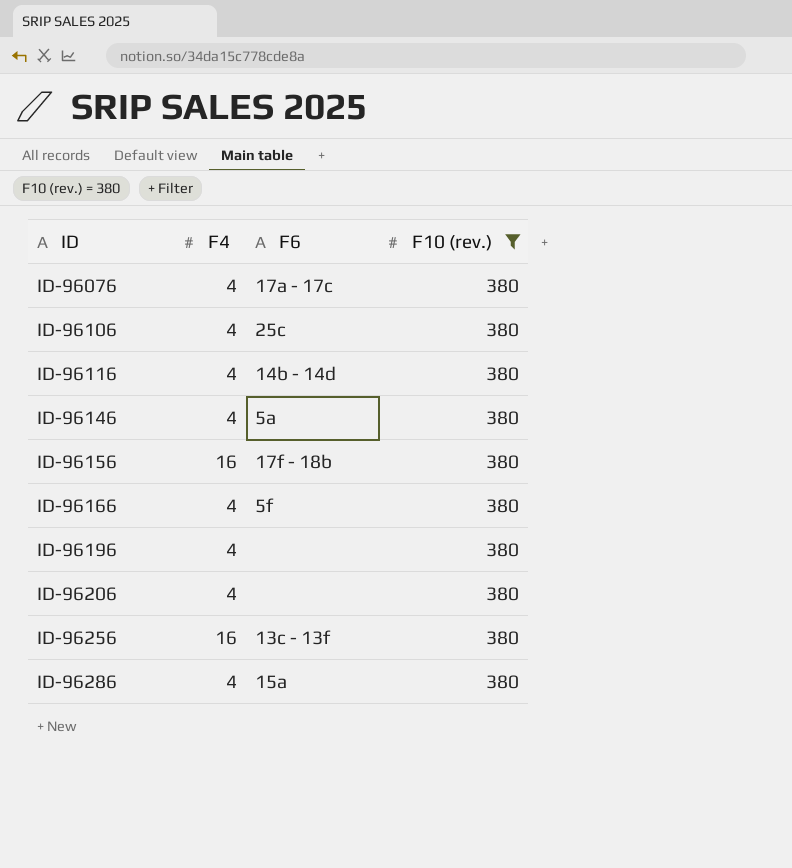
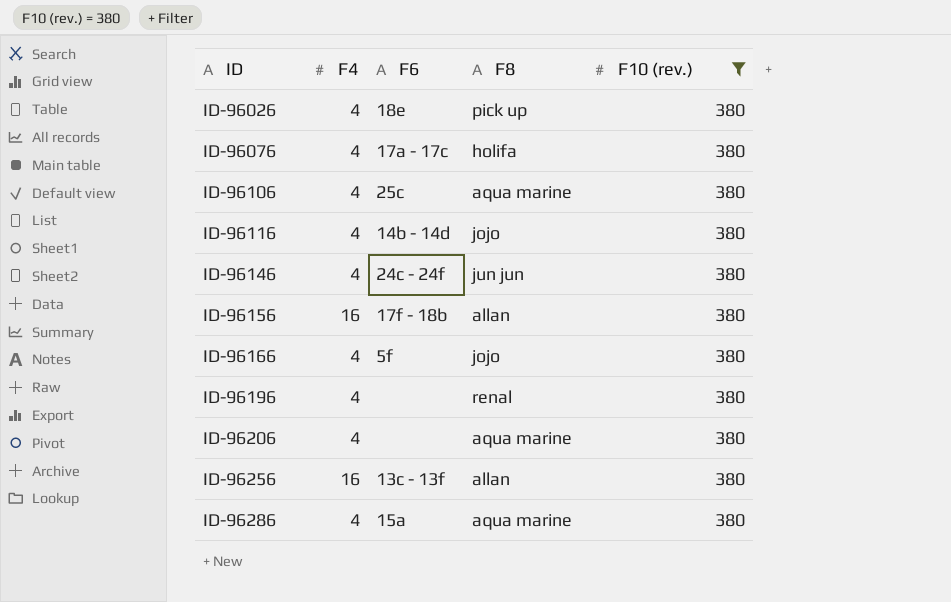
column F8 | position: none -> 4
row ID-96026: none -> 4 | 18e | pick up | 380
ID-96146 | F6: 5a -> 24c - 24f

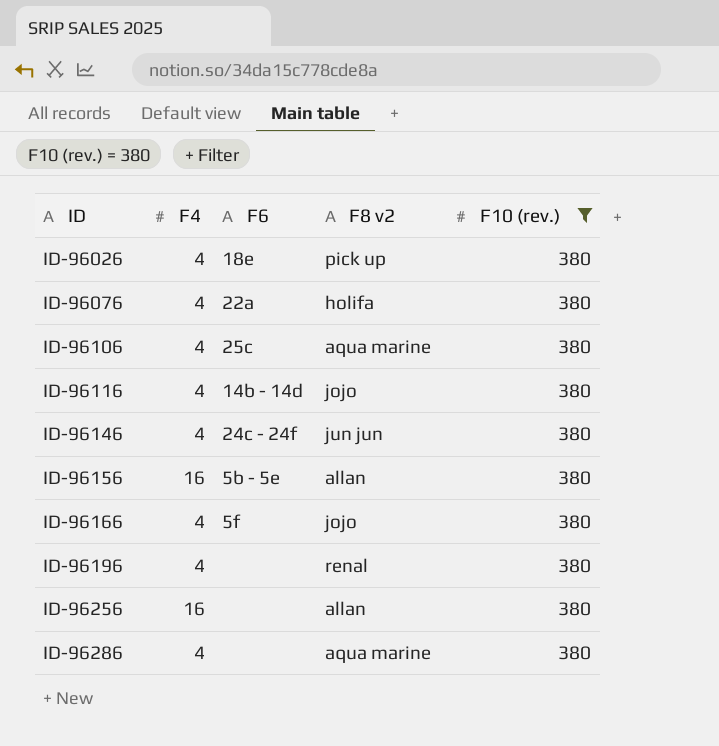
column name: F8 -> F8 v2
row ID-96206: 4 | none | aqua marine | 380 -> none
ID-96076 | F6: 17a - 17c -> 22a
ID-96156 | F6: 17f - 18b -> 5b - 5e
ID-96256 | F6: 13c - 13f -> none
ID-96286 | F6: 15a -> none

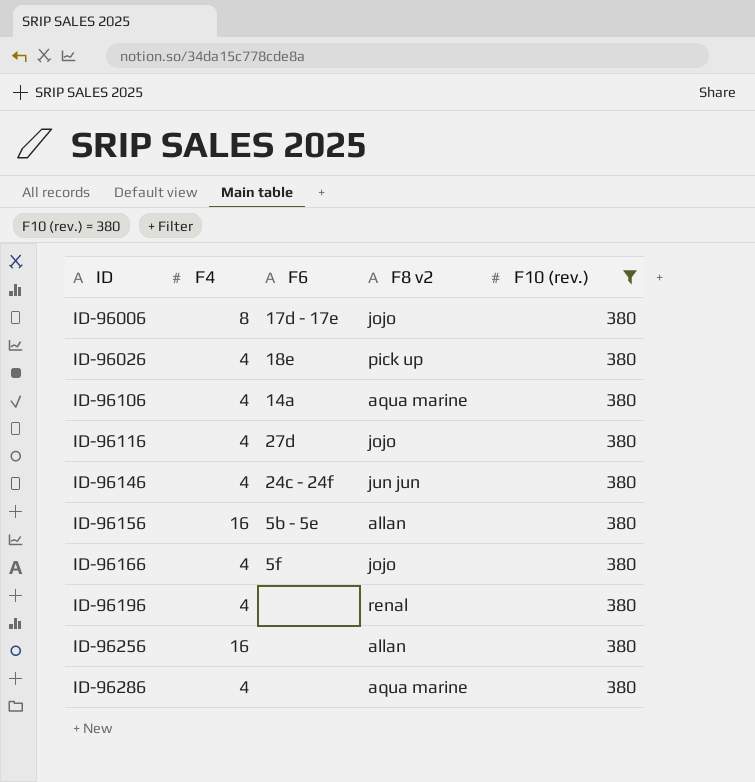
row ID-96076: 4 | 22a | holifa | 380 -> none
row ID-96006: none -> 8 | 17d - 17e | jojo | 380
ID-96106 | F6: 25c -> 14a
ID-96116 | F6: 14b - 14d -> 27d

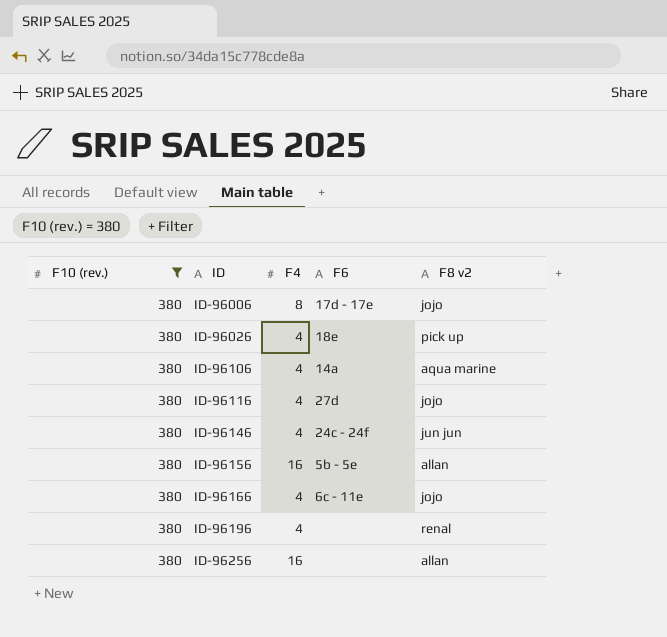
column F10 (rev.) | position: 5 -> 1
row ID-96286: 4 | none | aqua marine | 380 -> none
ID-96166 | F6: 5f -> 6c - 11e

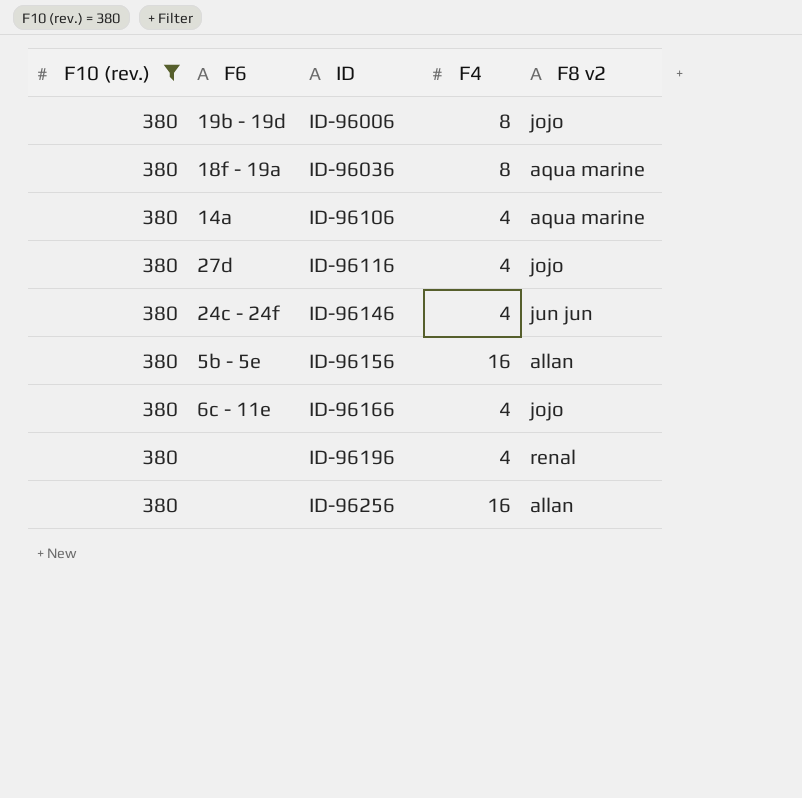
column F6 | position: 4 -> 2
row ID-96026: 380 | 4 | 18e | pick up -> none
ID-96006 | F6: 17d - 17e -> 19b - 19d
row ID-96036: none -> 380 | 18f - 19a | 8 | aqua marine

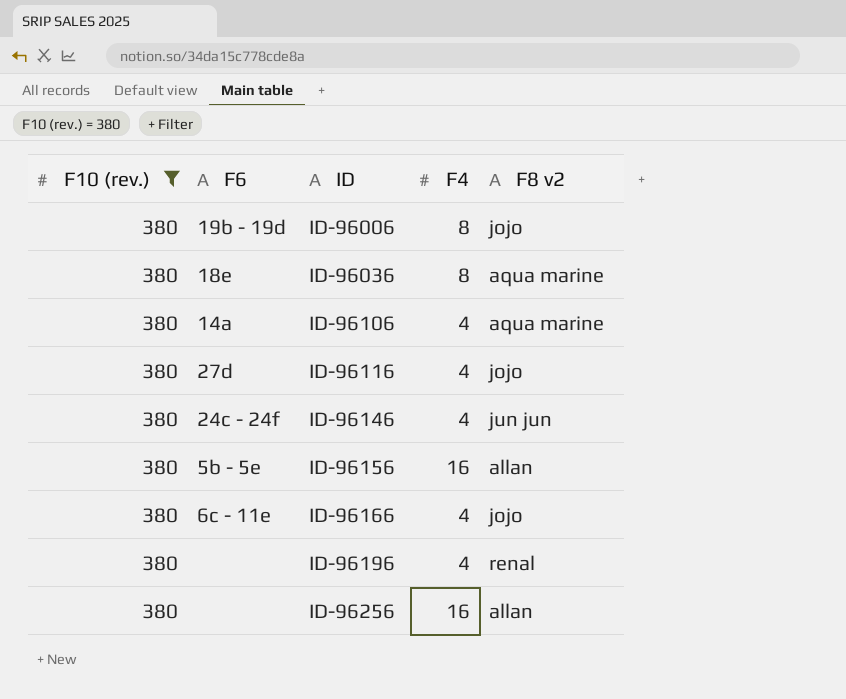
ID-96036 | F6: 18f - 19a -> 18e

